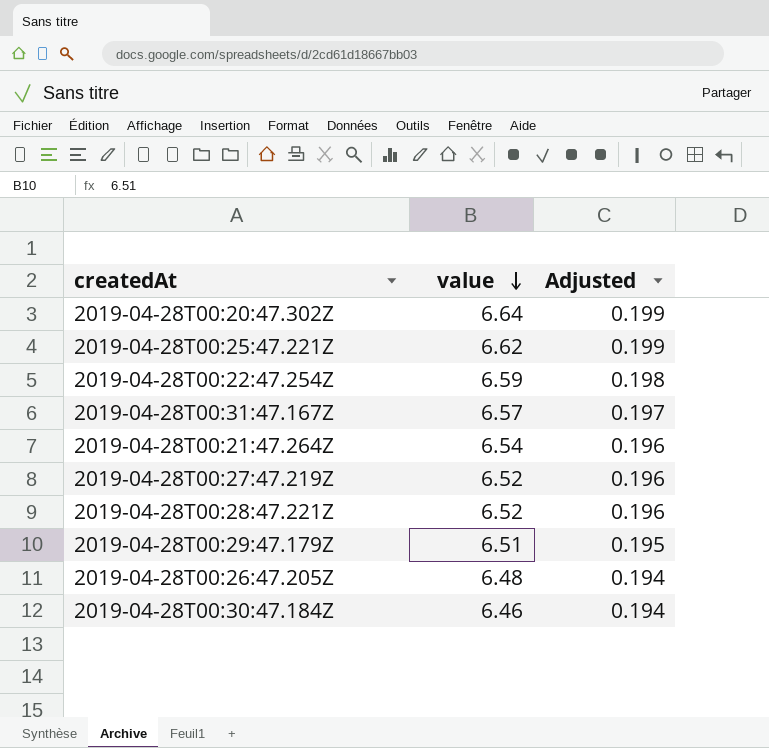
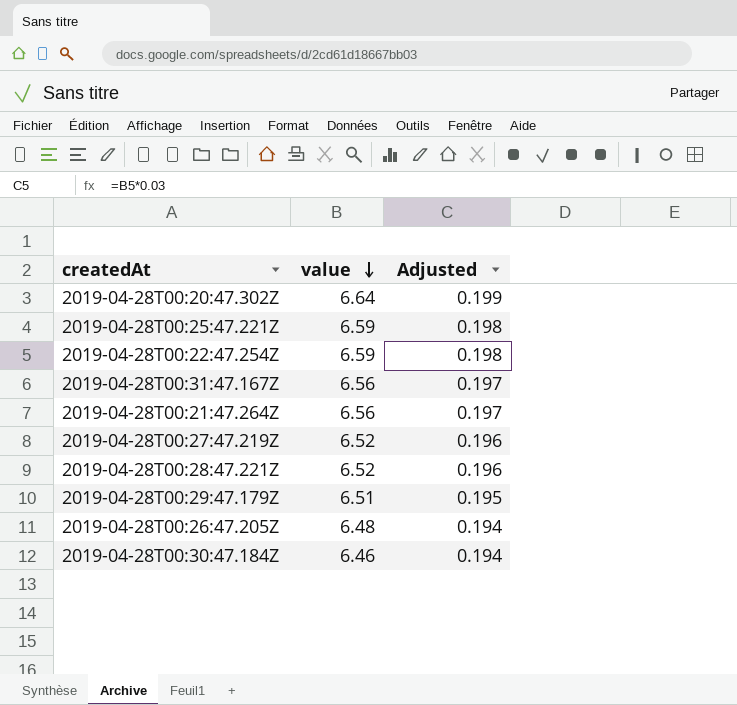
2019-04-28T00:25:47.221Z | value: 6.62 -> 6.59
2019-04-28T00:25:47.221Z | Adjusted: 0.199 -> 0.198
2019-04-28T00:31:47.167Z | value: 6.57 -> 6.56
2019-04-28T00:21:47.264Z | value: 6.54 -> 6.56
2019-04-28T00:21:47.264Z | Adjusted: 0.196 -> 0.197

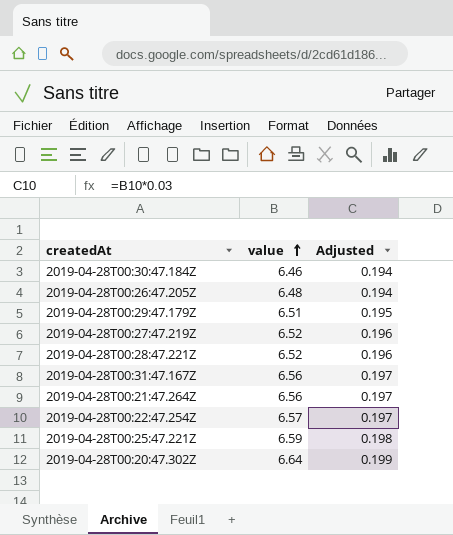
row order: value descending -> value ascending
2019-04-28T00:22:47.254Z | value: 6.59 -> 6.57
2019-04-28T00:22:47.254Z | Adjusted: 0.198 -> 0.197

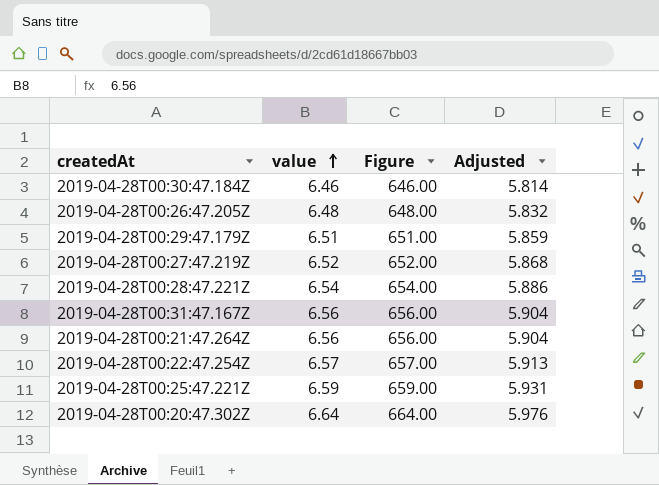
column Figure | formula: none -> [value] * 100
column Adjusted | formula: [value] * 0.03 -> [value] * 0.9
2019-04-28T00:28:47.221Z | value: 6.52 -> 6.54

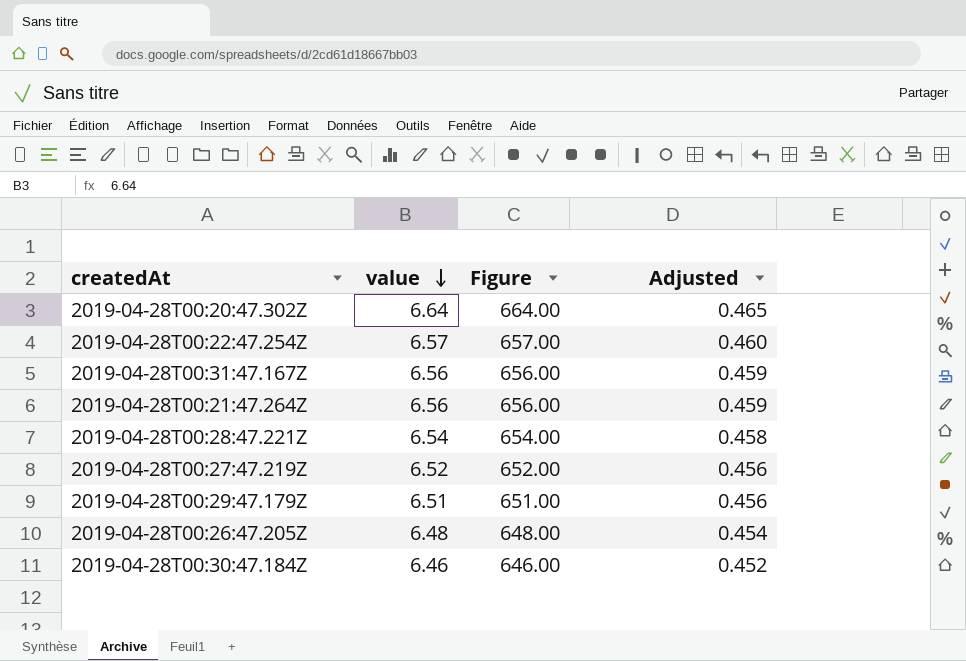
row order: value ascending -> value descending
column Adjusted | formula: [value] * 0.9 -> [value] * 0.07
row 2019-04-28T00:25:47.221Z: 6.59 | 659.00 | 5.931 -> none

